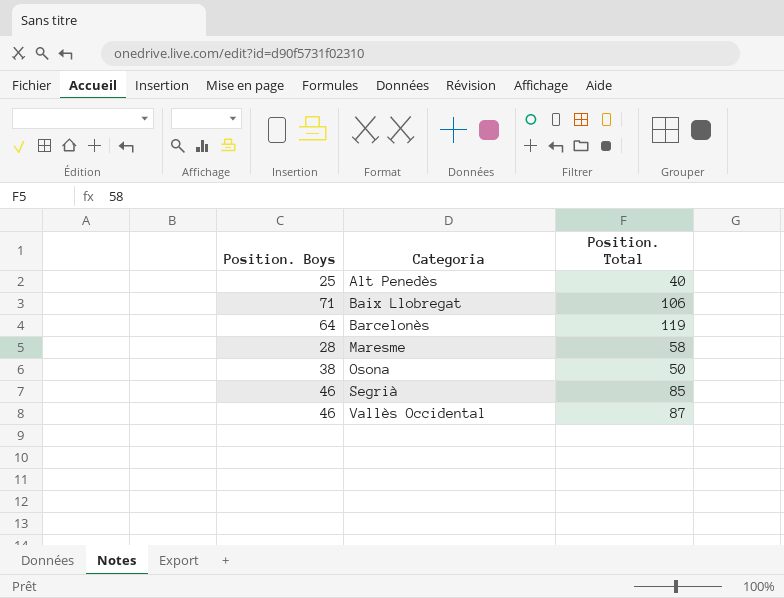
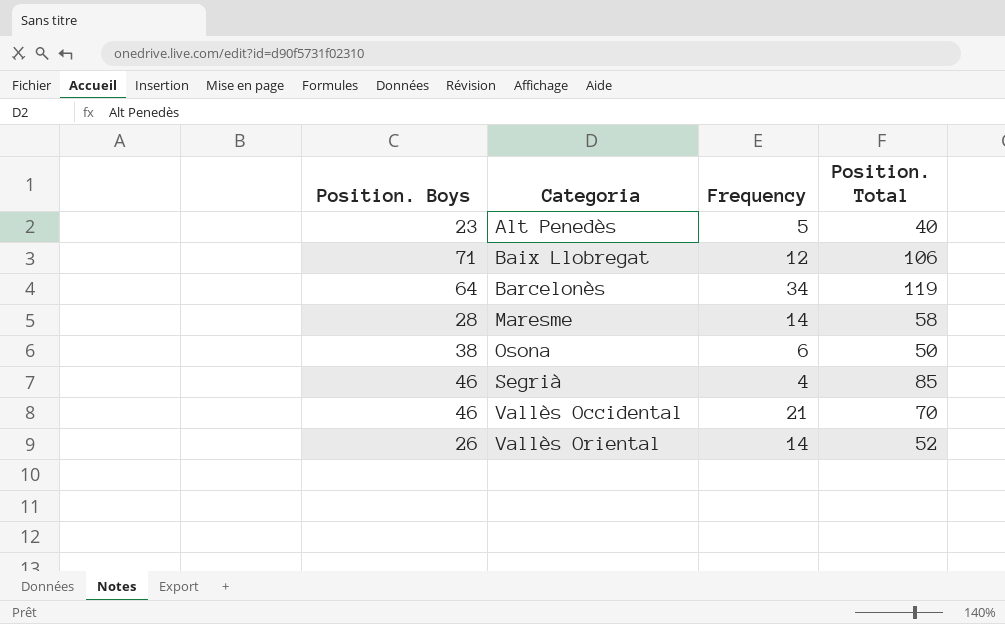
column Frequency | position: none -> 3
Alt Penedès | Position. Boys: 25 -> 23
Vallès Occidental | Position. Total: 87 -> 70
row Vallès Oriental: none -> 26 | 14 | 52

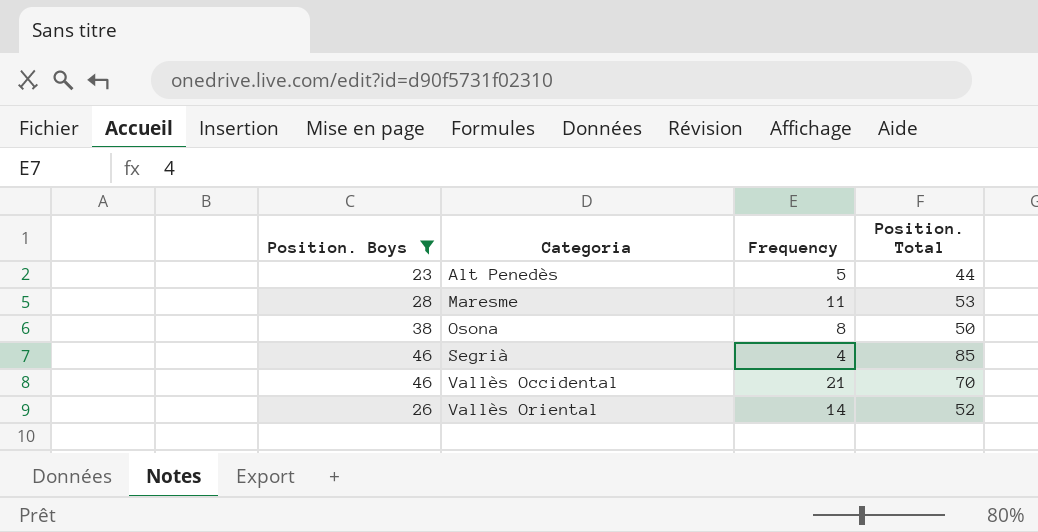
filter: none -> Position. Boys <= 46
Alt Penedès | Position. Total: 40 -> 44
Maresme | Frequency: 14 -> 11
Maresme | Position. Total: 58 -> 53
Osona | Frequency: 6 -> 8

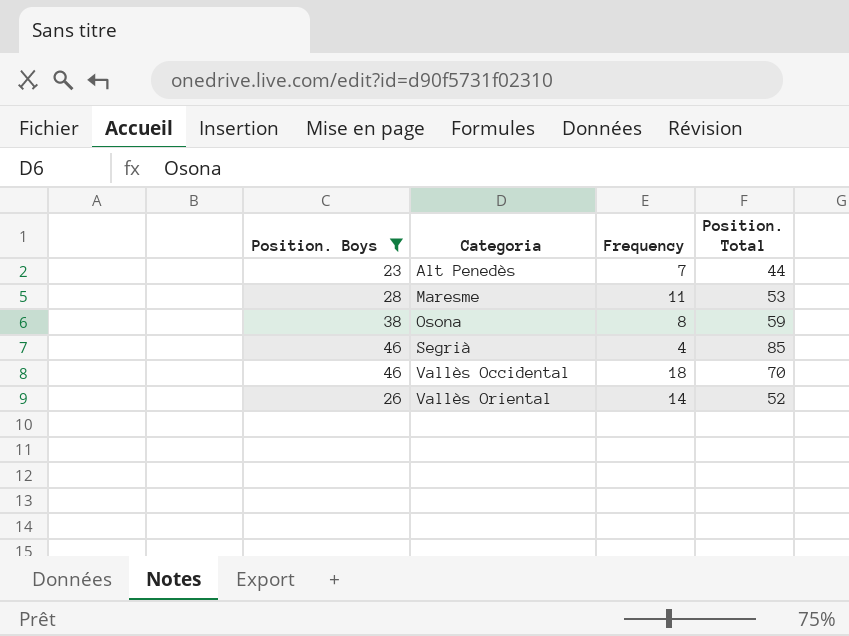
Alt Penedès | Frequency: 5 -> 7
Osona | Position. Total: 50 -> 59
Vallès Occidental | Frequency: 21 -> 18

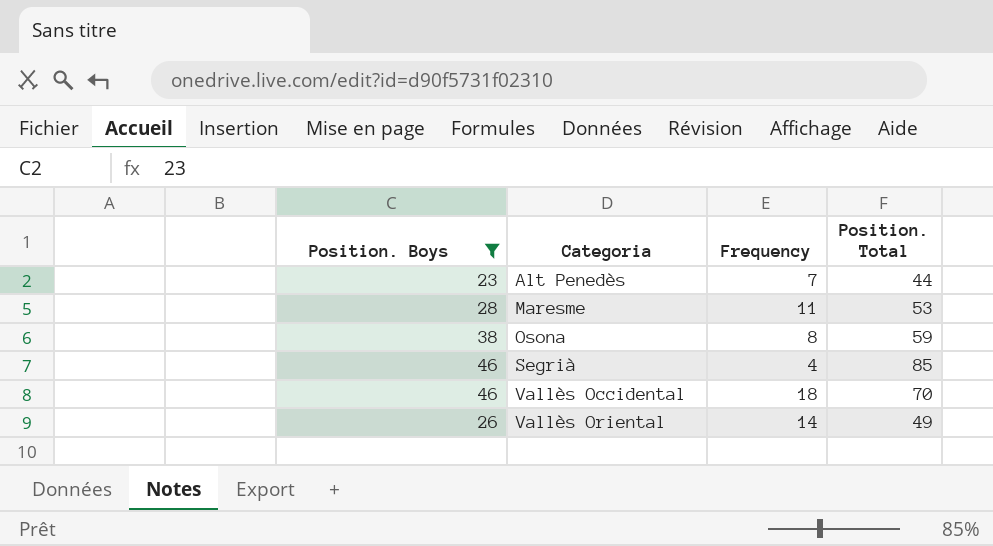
Vallès Oriental | Position. Total: 52 -> 49

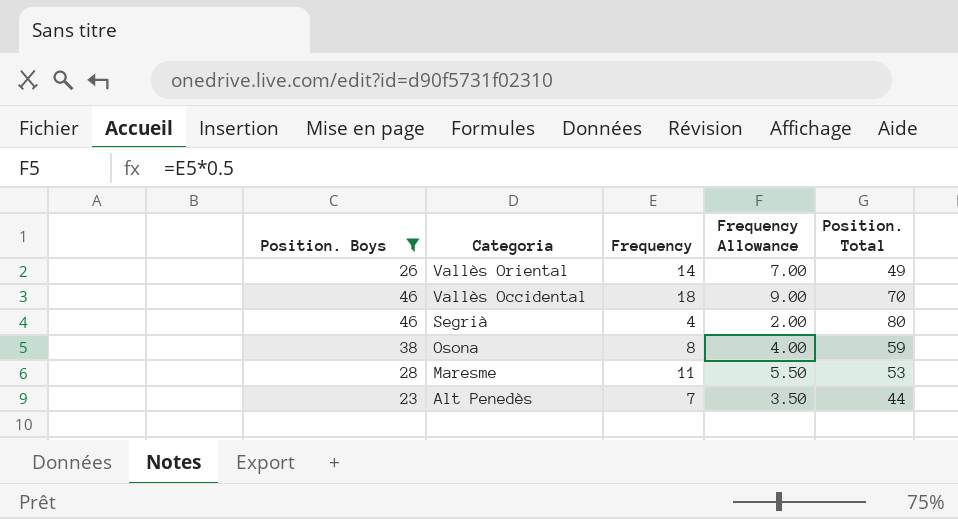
row order: Categoria ascending -> Categoria descending
column Frequency Allowance | formula: none -> [Frequency] * 0.5
Segrià | Position. Total: 85 -> 80

